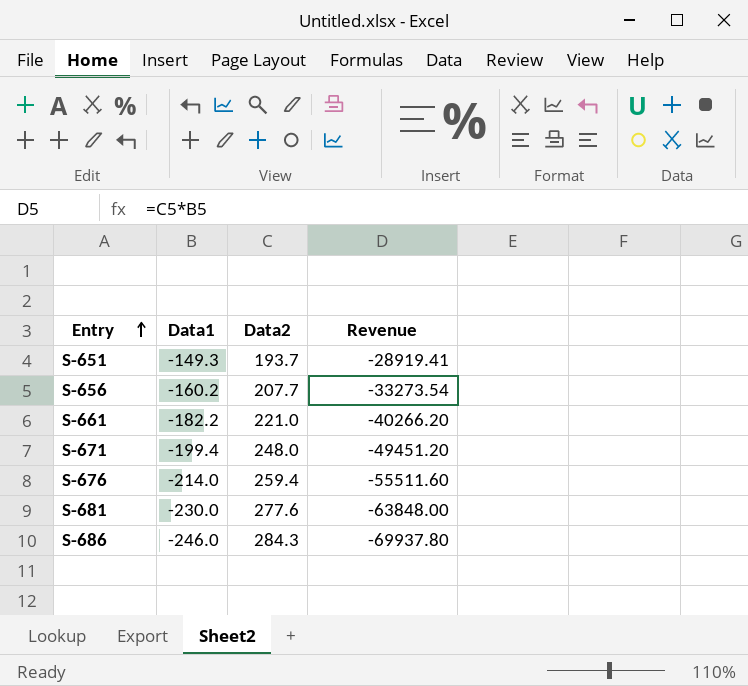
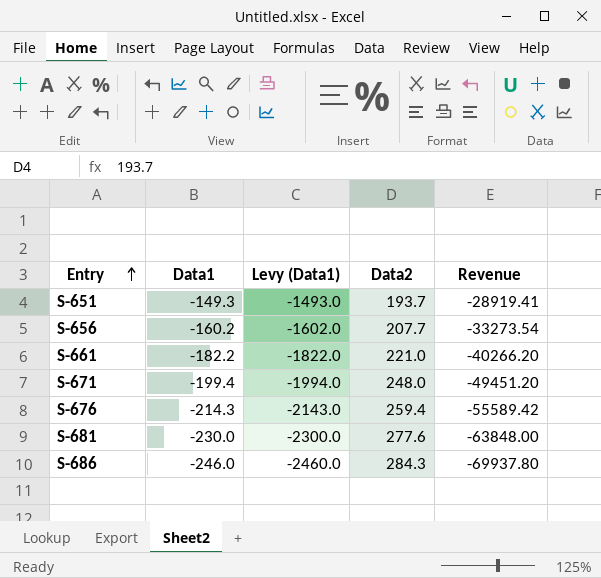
column Levy (Data1) | formula: none -> [Data1] * 10
S-676 | Data1: -214.0 -> -214.3
S-676 | Revenue: -55511.60 -> -55589.42

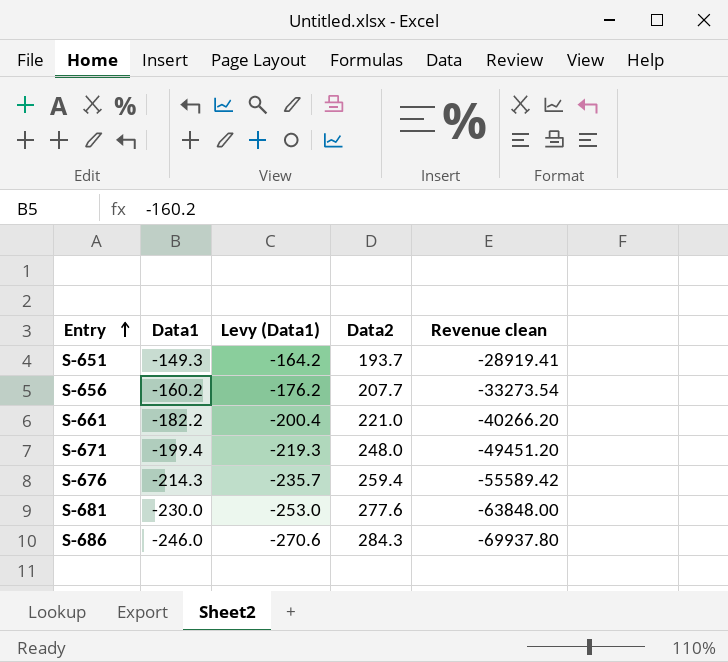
column Levy (Data1) | formula: [Data1] * 10 -> [Data1] * 1.1
column name: Revenue -> Revenue clean

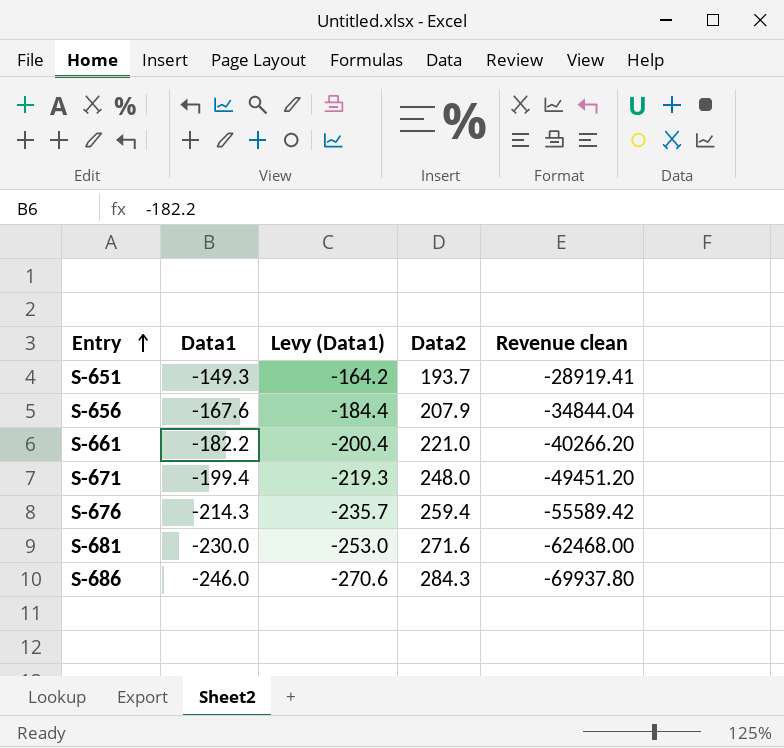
S-656 | Data1: -160.2 -> -167.6
S-656 | Levy (Data1): -176.2 -> -184.4
S-656 | Data2: 207.7 -> 207.9
S-656 | Revenue clean: -33273.54 -> -34844.04
S-681 | Data2: 277.6 -> 271.6
S-681 | Revenue clean: -63848.00 -> -62468.00

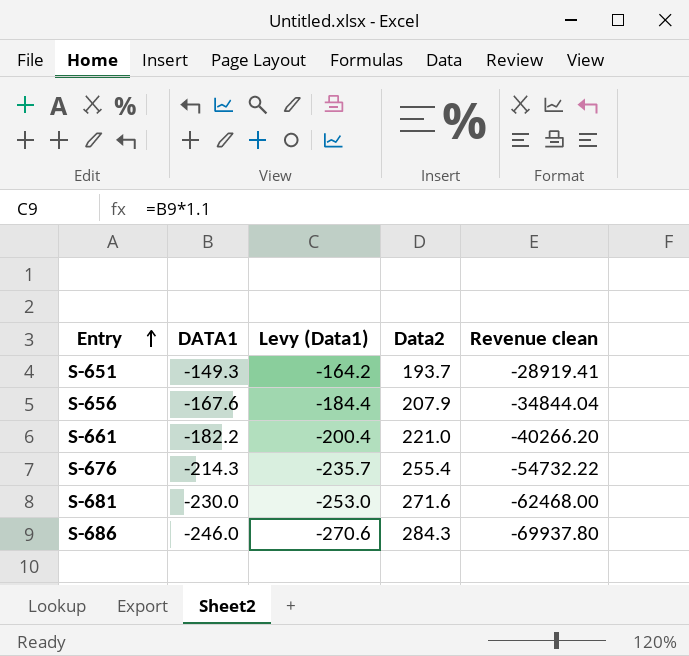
column name: Data1 -> DATA1
row S-671: -199.4 | -219.3 | 248.0 | -49451.20 -> none
S-676 | Data2: 259.4 -> 255.4
S-676 | Revenue clean: -55589.42 -> -54732.22

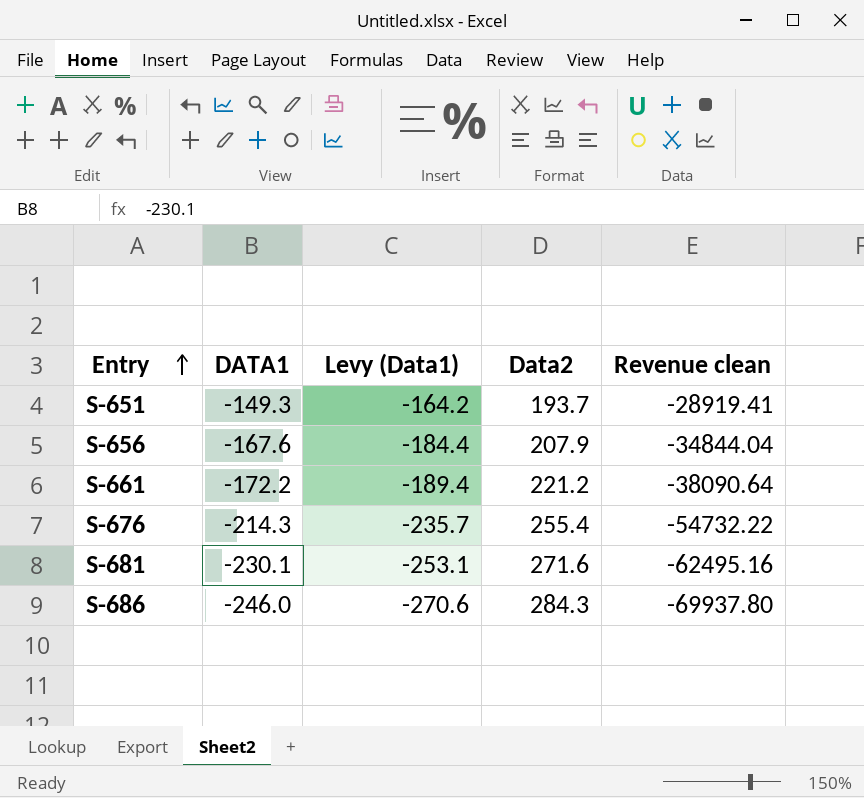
S-661 | DATA1: -182.2 -> -172.2
S-661 | Levy (Data1): -200.4 -> -189.4
S-661 | Data2: 221.0 -> 221.2
S-661 | Revenue clean: -40266.20 -> -38090.64
S-681 | DATA1: -230.0 -> -230.1
S-681 | Levy (Data1): -253.0 -> -253.1
S-681 | Revenue clean: -62468.00 -> -62495.16

